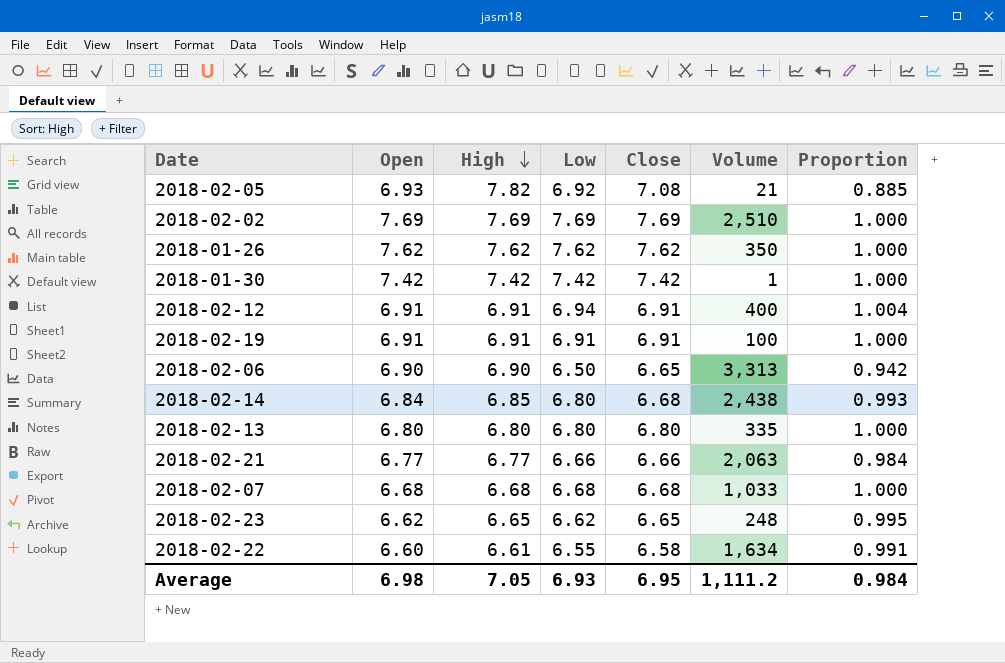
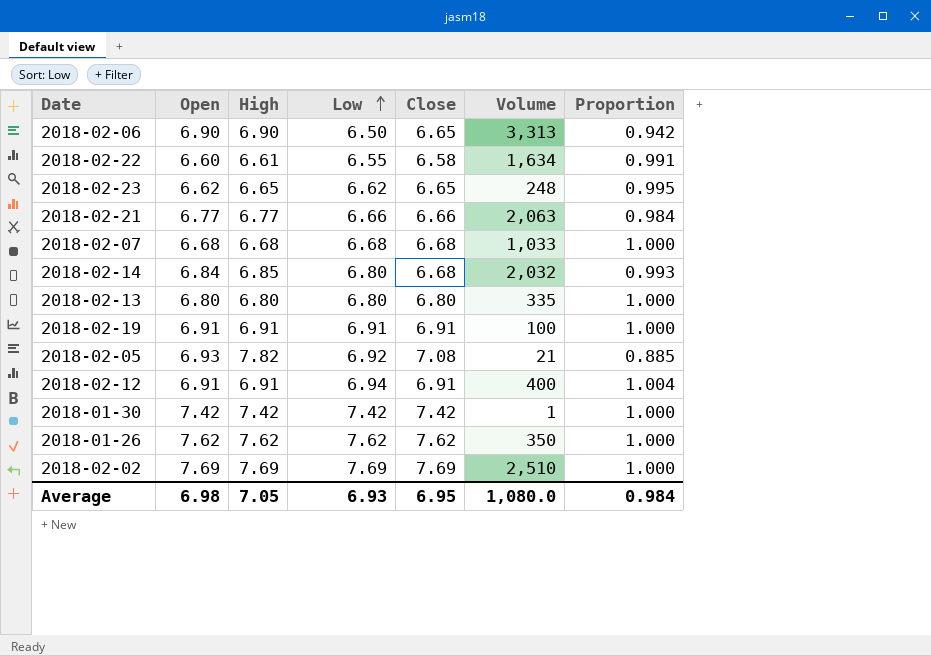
row order: High descending -> Low ascending
2018-02-14 | Volume: 2,438 -> 2,032
Average | Volume: 1,111.2 -> 1,080.0

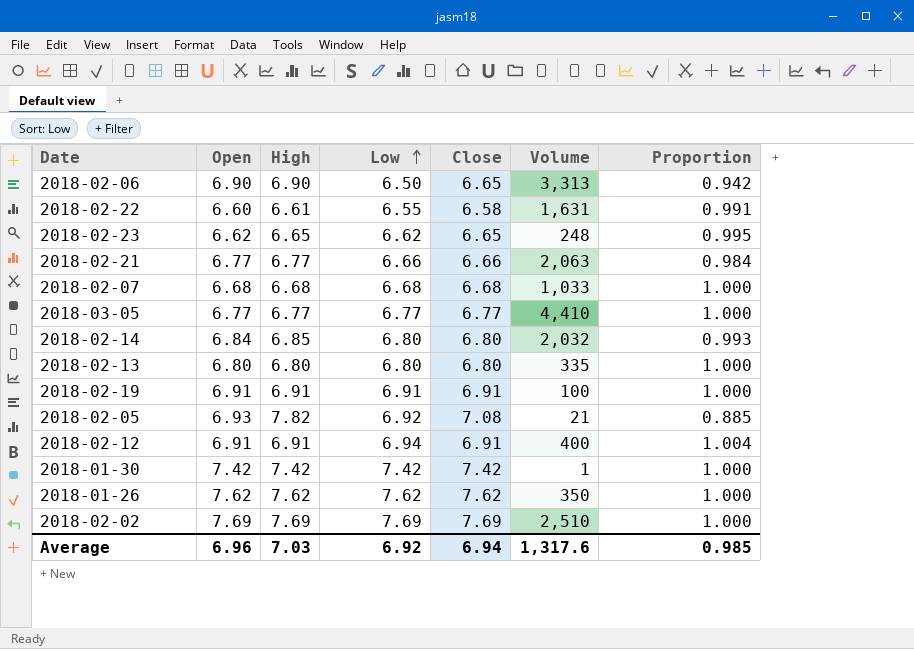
2018-02-22 | Volume: 1,634 -> 1,631
row 2018-03-05: none -> 6.77 | 6.77 | 6.77 | 6.77 | 4,410 | 1.000
2018-02-14 | Close: 6.68 -> 6.80
Average | Open: 6.98 -> 6.96
Average | High: 7.05 -> 7.03
Average | Low: 6.93 -> 6.92
Average | Close: 6.95 -> 6.94
Average | Volume: 1,080.0 -> 1,317.6
Average | Proportion: 0.984 -> 0.985

